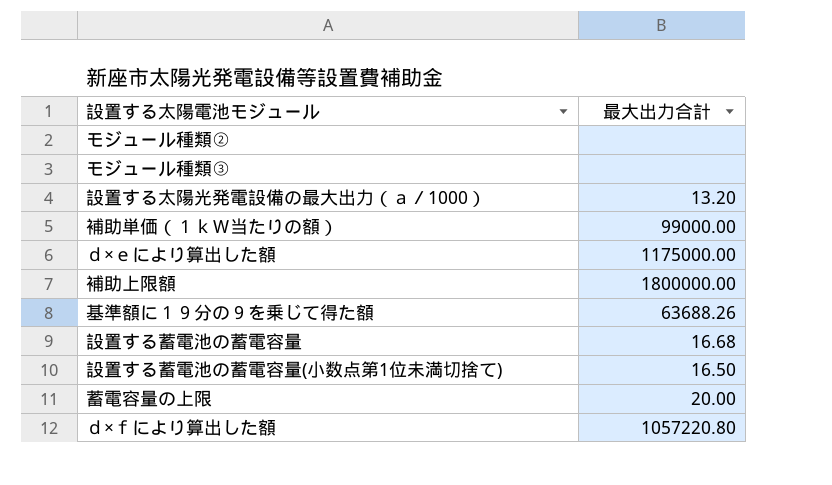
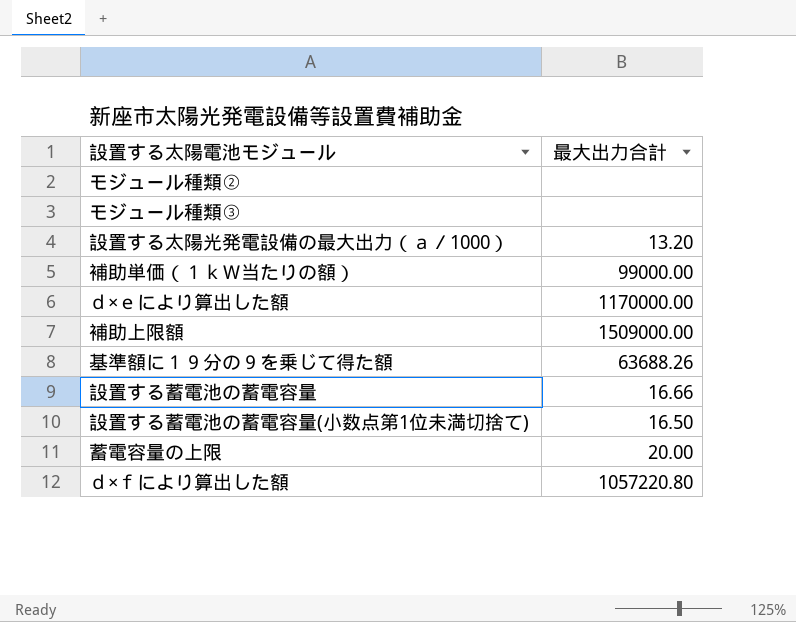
ｄ×ｅにより算出した額 | 最大出力合計: 1175000.00 -> 1170000.00
補助上限額 | 最大出力合計: 1800000.00 -> 1509000.00
設置する蓄電池の蓄電容量 | 最大出力合計: 16.68 -> 16.66

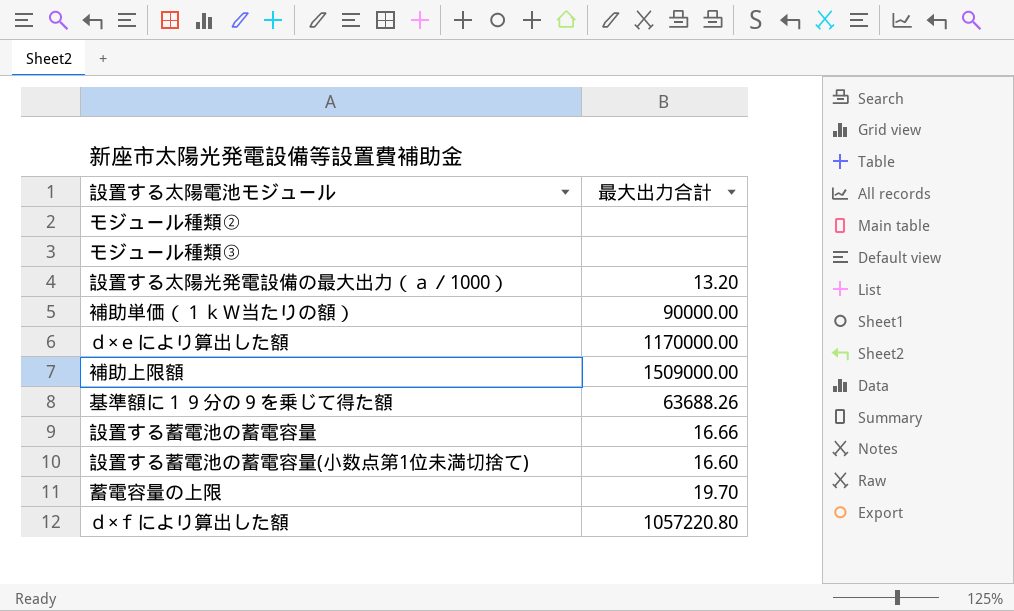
補助単価（１ｋＷ当たりの額） | 最大出力合計: 99000.00 -> 90000.00
設置する蓄電池の蓄電容量(小数点第1位未満切捨て) | 最大出力合計: 16.50 -> 16.60
蓄電容量の上限 | 最大出力合計: 20.00 -> 19.70

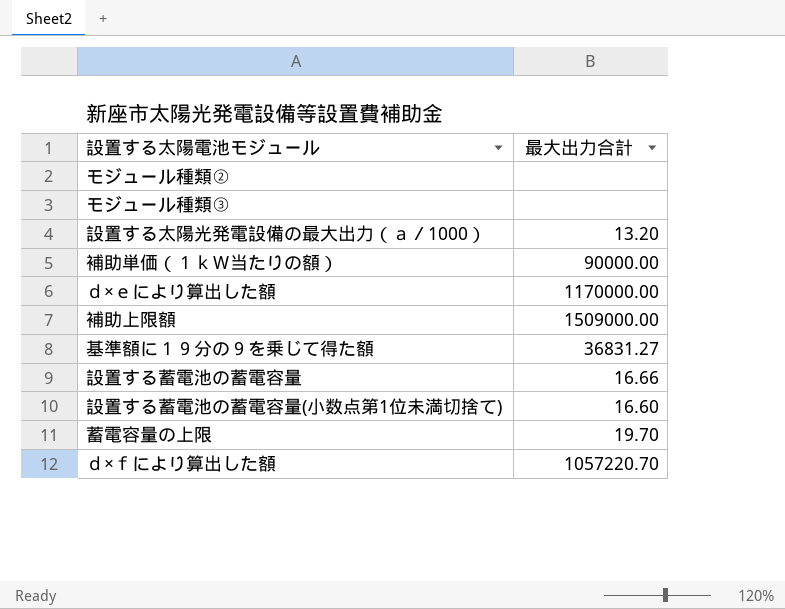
基準額に１９分の９を乗じて得た額 | 最大出力合計: 63688.26 -> 36831.27
ｄ×ｆにより算出した額 | 最大出力合計: 1057220.80 -> 1057220.70

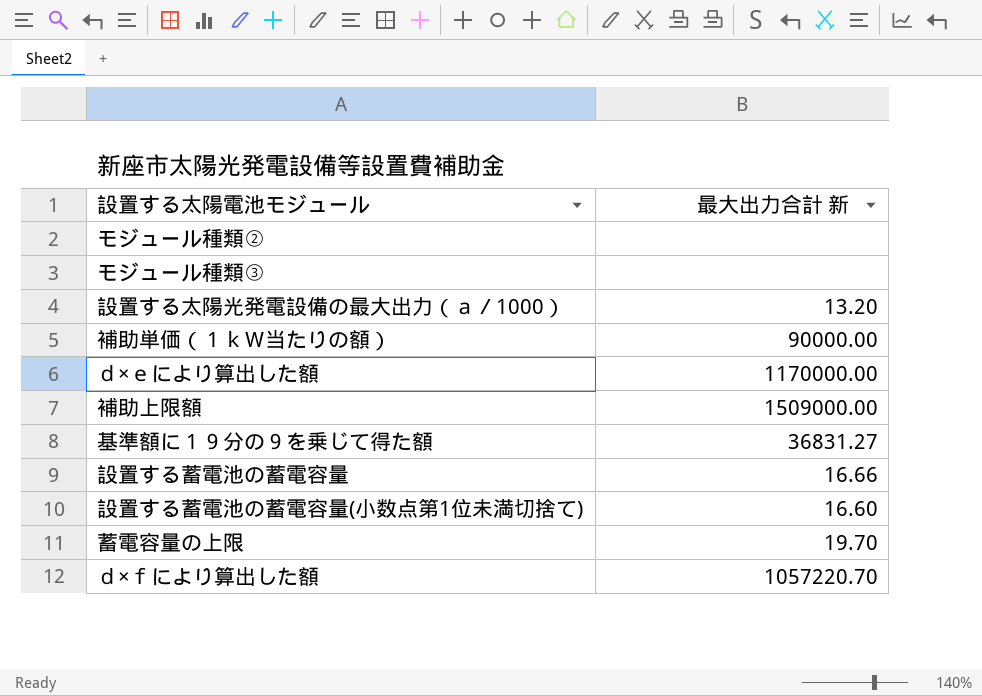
column name: 最大出力合計 -> 最大出力合計 新

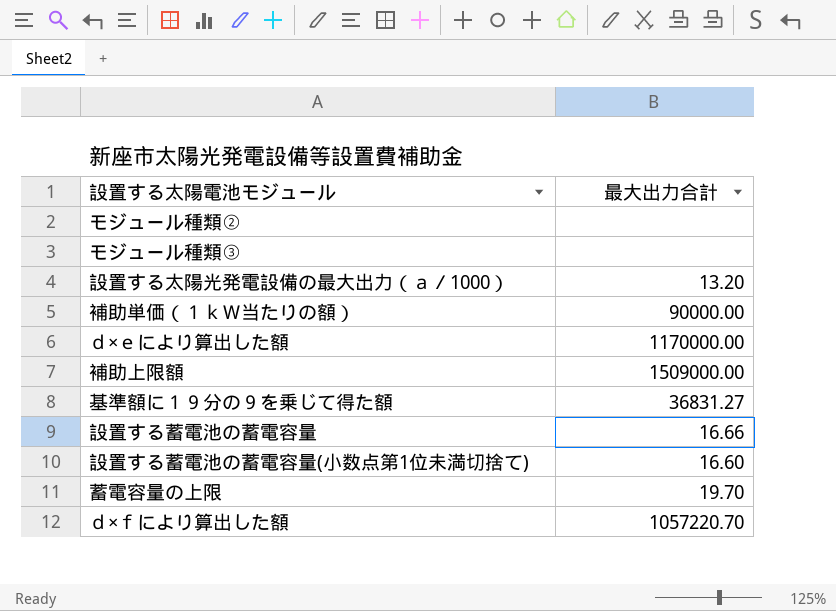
column name: 最大出力合計 新 -> 最大出力合計

